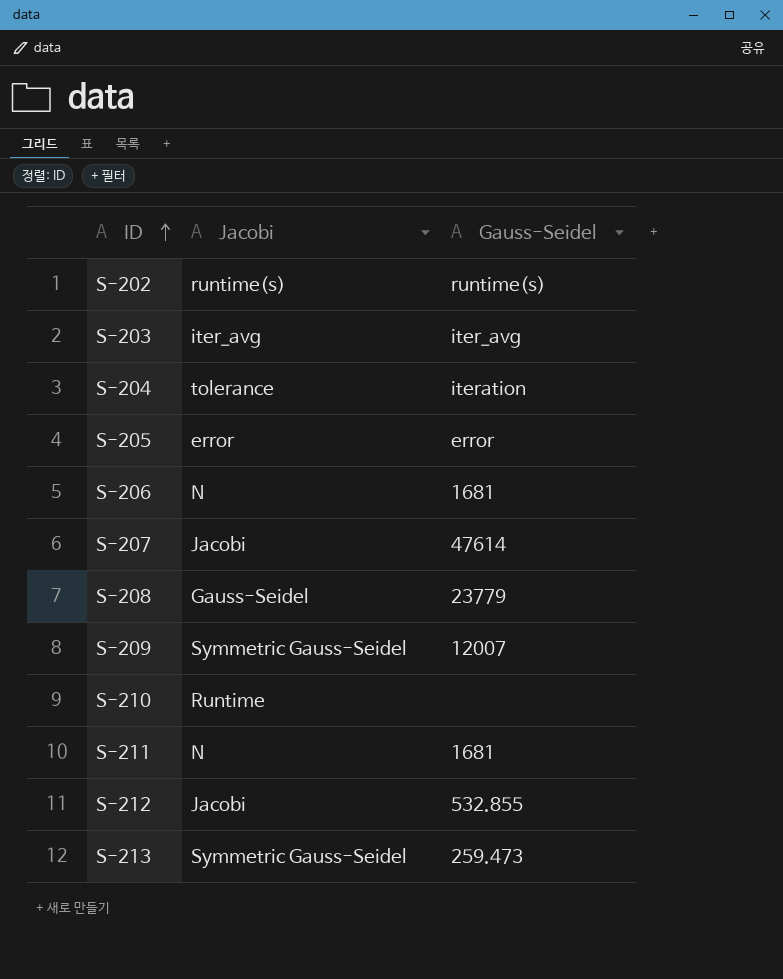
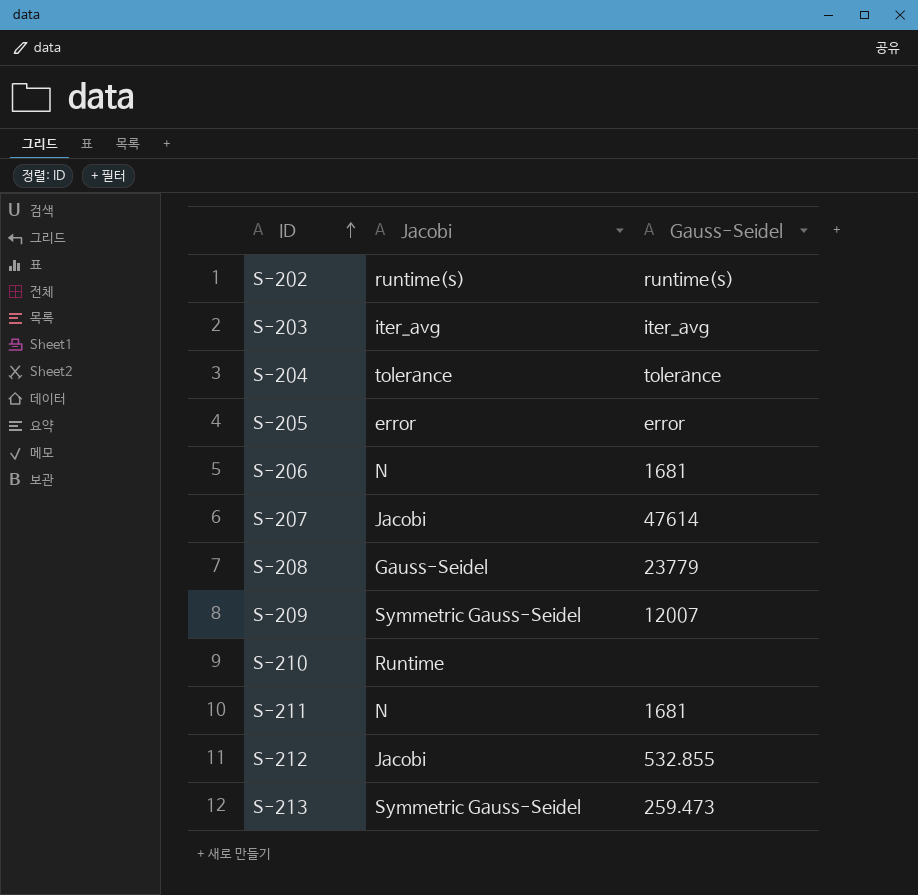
S-204 | Gauss-Seidel: iteration -> tolerance

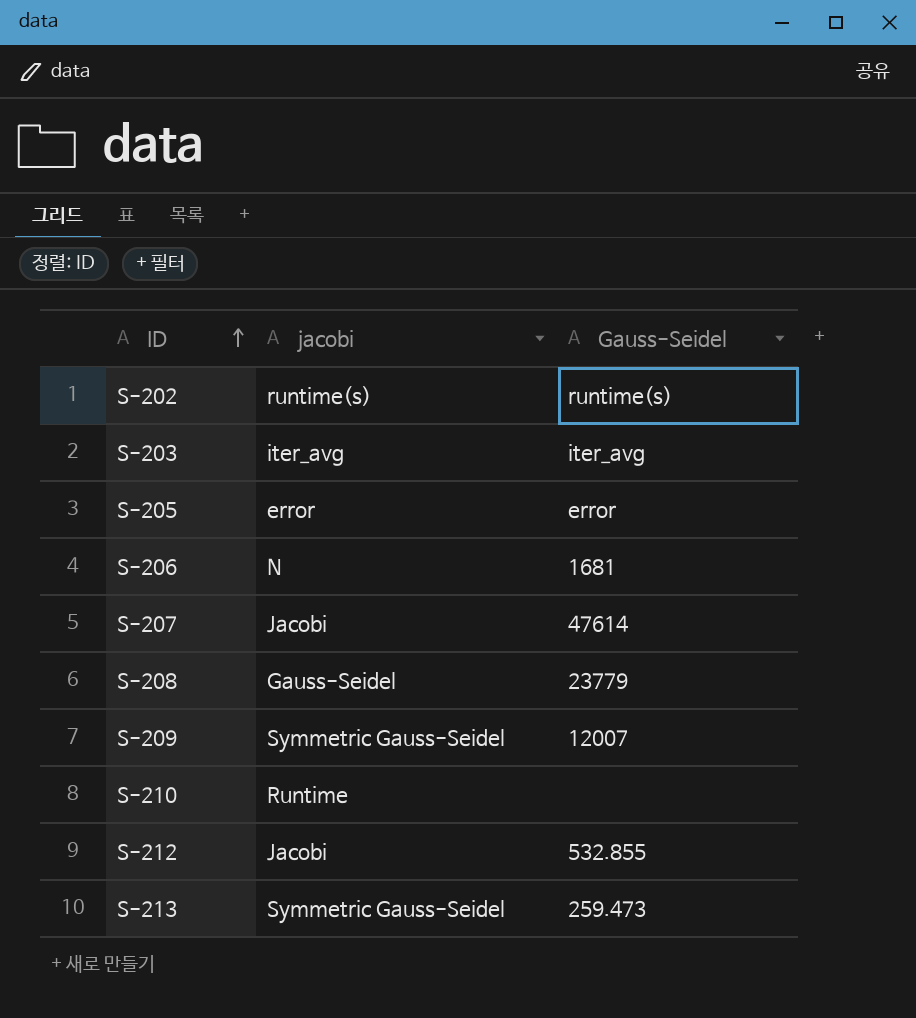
column name: Jacobi -> jacobi
row S-204: tolerance | tolerance -> none
row S-211: N | 1681 -> none

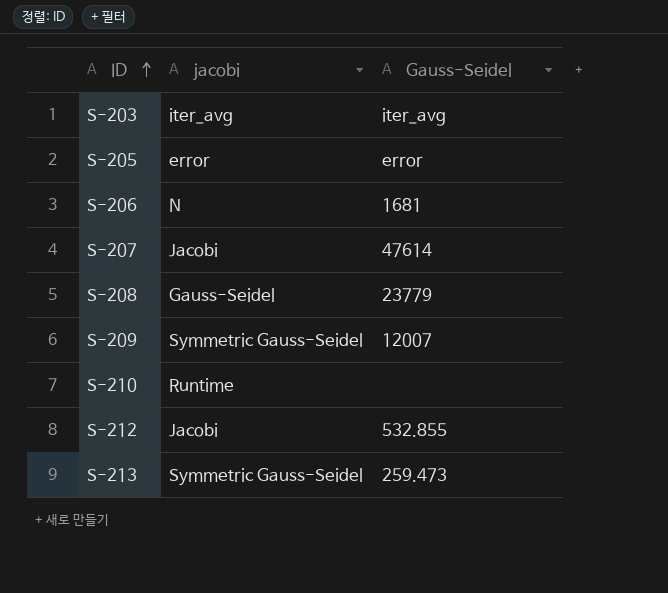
row S-202: runtime(s) | runtime(s) -> none

